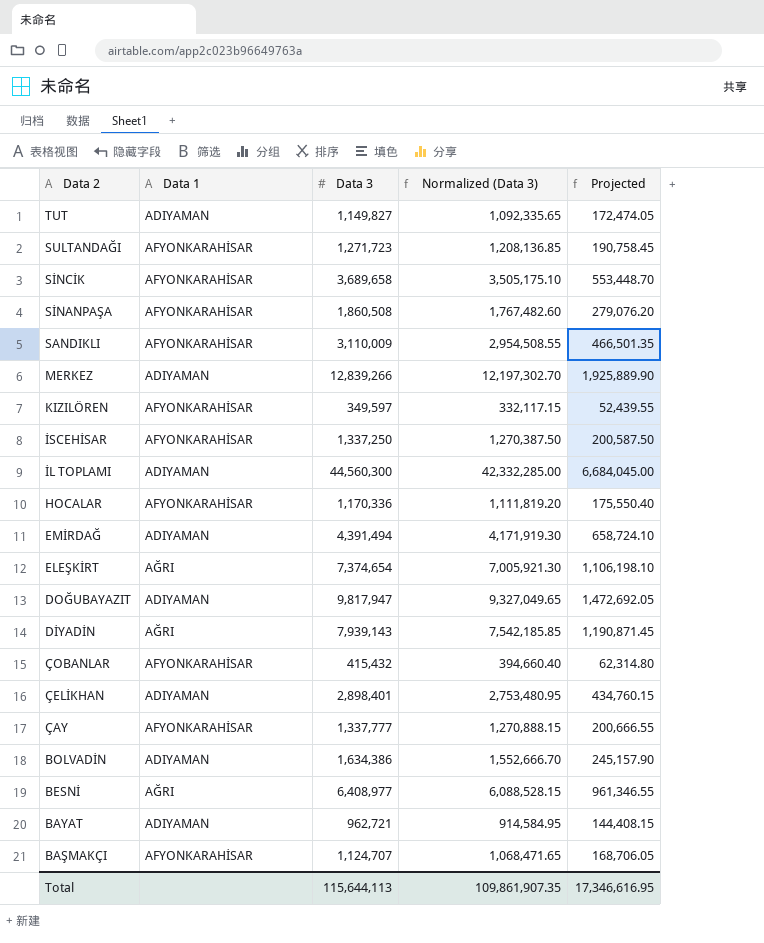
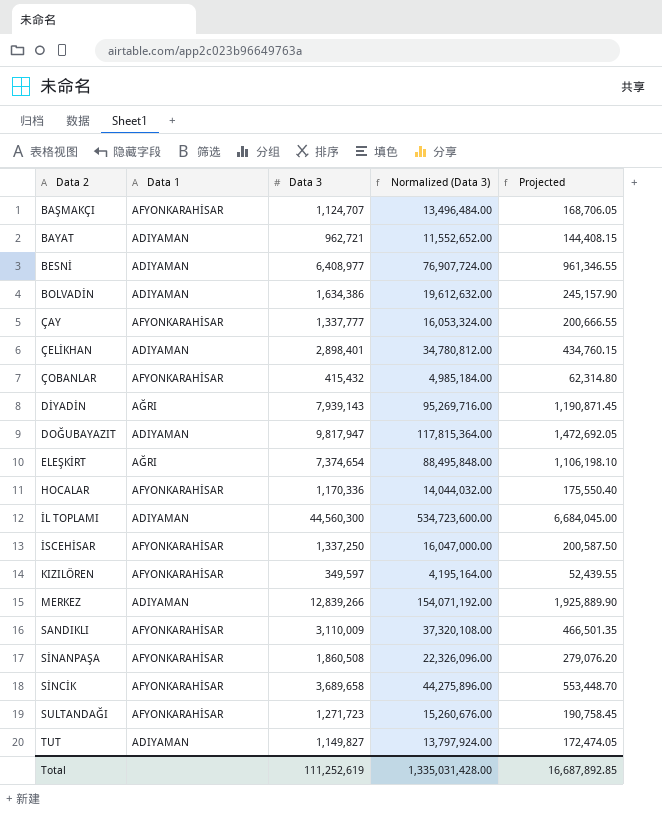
row order: Data 2 descending -> Data 2 ascending
column Normalized (Data 3) | formula: [Data 3] * 0.95 -> [Data 3] * 12
row EMİRDAĞ: ADIYAMAN | 4,391,494 | 4,171,919.30 | 658,724.10 -> none
BESNİ | Data 1: AĞRI -> ADIYAMAN
Total | Data 3: 115,644,113 -> 111,252,619
Total | Normalized (Data 3): 109,861,907.35 -> 1,335,031,428.00
Total | Projected: 17,346,616.95 -> 16,687,892.85

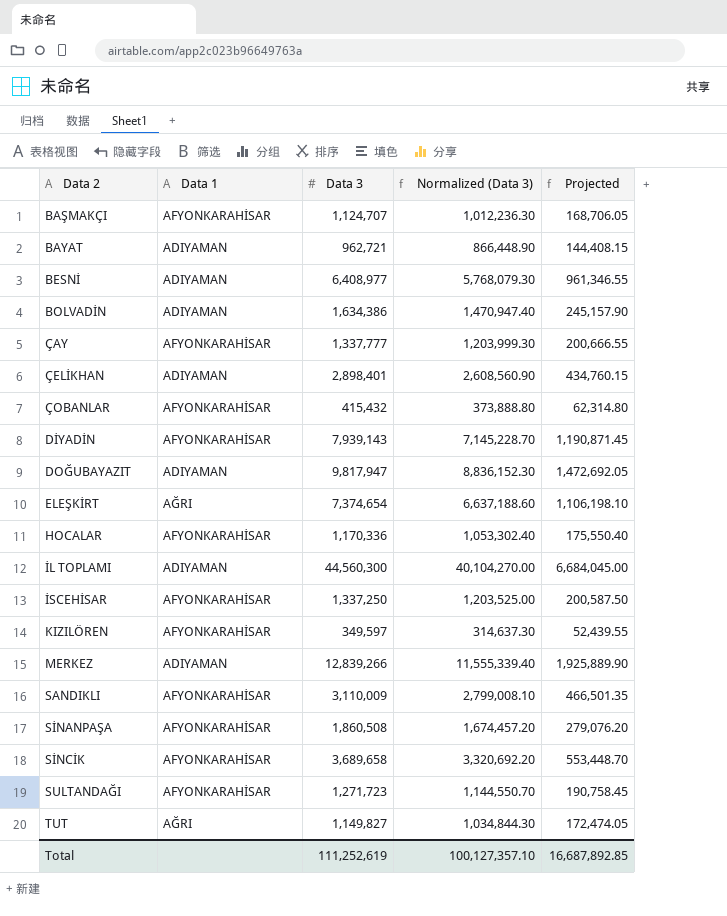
column Normalized (Data 3) | formula: [Data 3] * 12 -> [Data 3] * 0.9
DİYADİN | Data 1: AĞRI -> AFYONKARAHİSAR
TUT | Data 1: ADIYAMAN -> AĞRI
Total | Normalized (Data 3): 1,335,031,428.00 -> 100,127,357.10

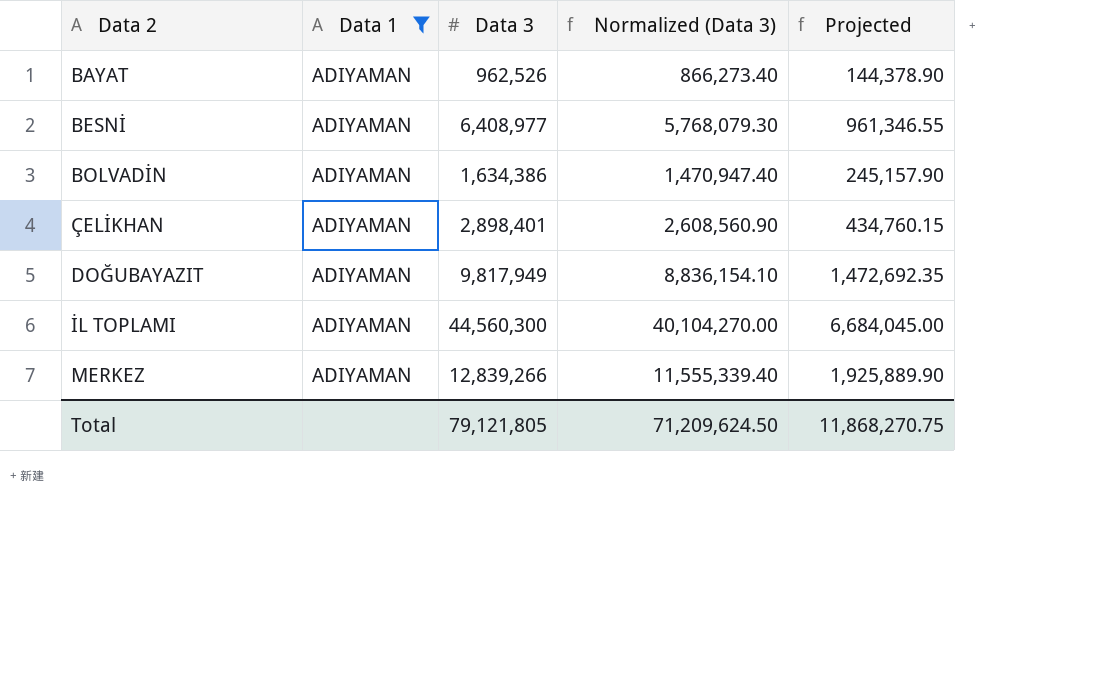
filter: none -> Data 1 = ADIYAMAN
BAYAT | Data 3: 962,721 -> 962,526
BAYAT | Normalized (Data 3): 866,448.90 -> 866,273.40
BAYAT | Projected: 144,408.15 -> 144,378.90
DOĞUBAYAZIT | Data 3: 9,817,947 -> 9,817,949
DOĞUBAYAZIT | Normalized (Data 3): 8,836,152.30 -> 8,836,154.10
DOĞUBAYAZIT | Projected: 1,472,692.05 -> 1,472,692.35
Total | Data 3: 111,252,619 -> 79,121,805
Total | Normalized (Data 3): 100,127,357.10 -> 71,209,624.50
Total | Projected: 16,687,892.85 -> 11,868,270.75

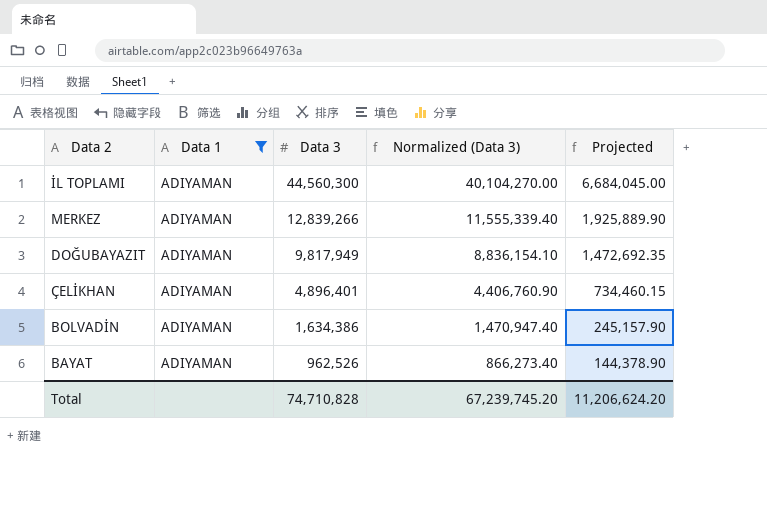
row order: Data 2 ascending -> Data 3 descending
row BESNİ: ADIYAMAN | 6,408,977 | 5,768,079.30 | 961,346.55 -> none
ÇELİKHAN | Data 3: 2,898,401 -> 4,896,401
ÇELİKHAN | Normalized (Data 3): 2,608,560.90 -> 4,406,760.90
ÇELİKHAN | Projected: 434,760.15 -> 734,460.15
Total | Data 3: 79,121,805 -> 74,710,828
Total | Normalized (Data 3): 71,209,624.50 -> 67,239,745.20
Total | Projected: 11,868,270.75 -> 11,206,624.20

